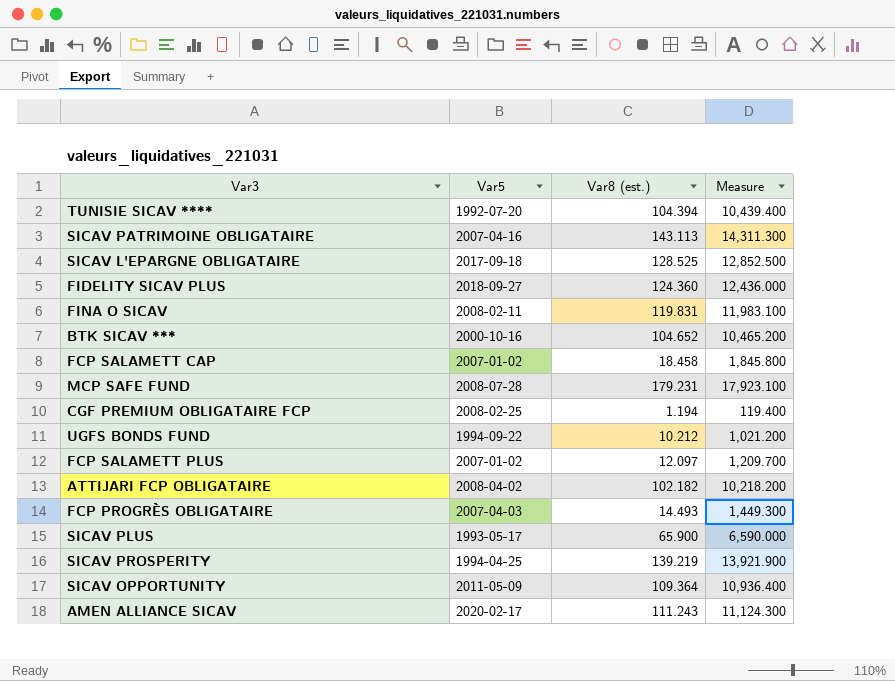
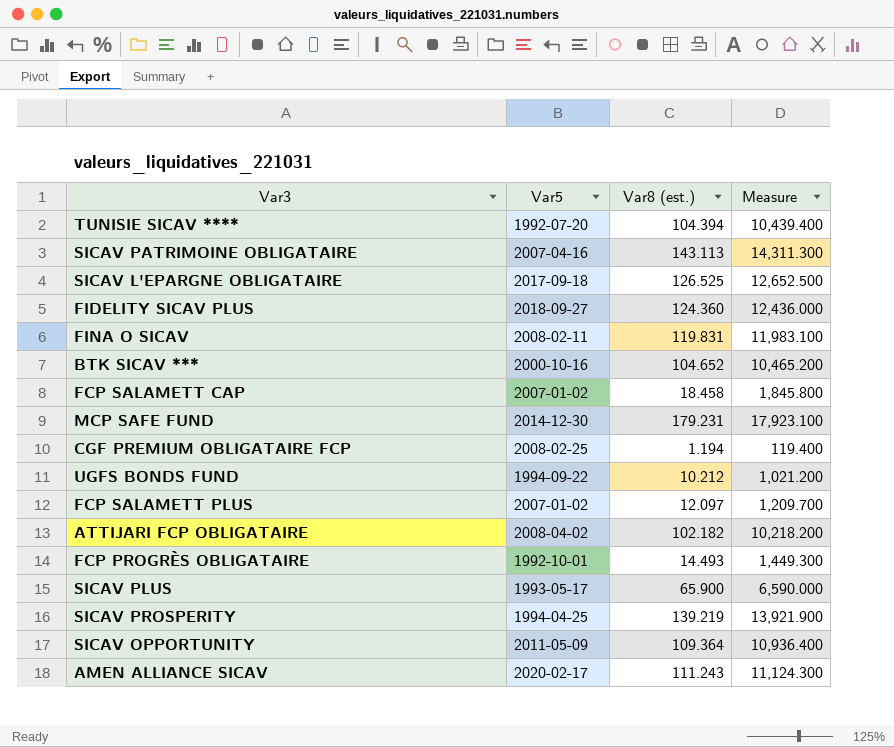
SICAV L'EPARGNE OBLIGATAIRE | Var8 (est.): 128.525 -> 126.525
SICAV L'EPARGNE OBLIGATAIRE | Measure: 12,852.500 -> 12,652.500
MCP SAFE FUND | Var5: 2008-07-28 -> 2014-12-30
FCP PROGRÈS OBLIGATAIRE | Var5: 2007-04-03 -> 1992-10-01

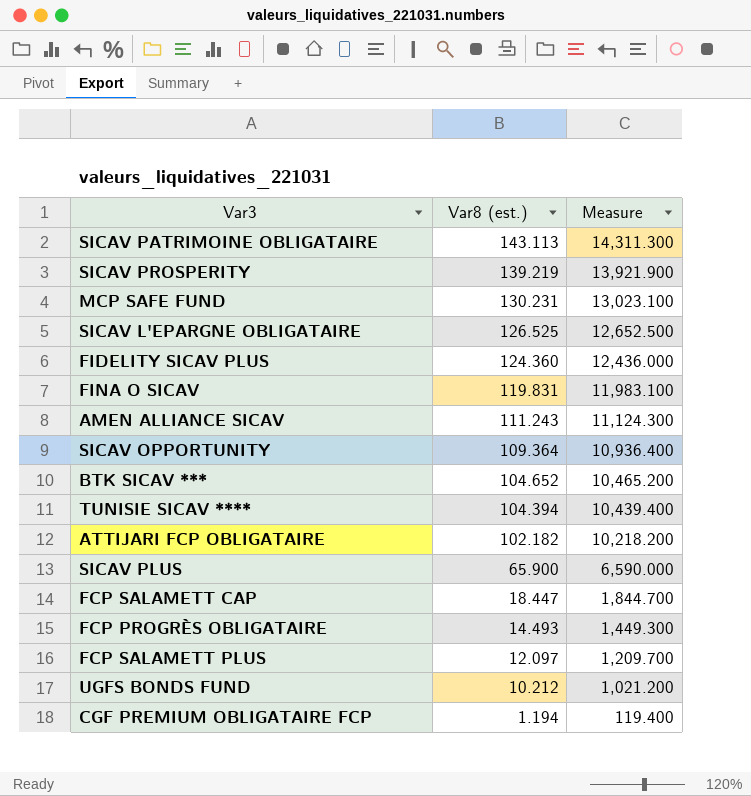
row order: none -> Var8 (est.) descending
column Var5 | position: 2 -> none
MCP SAFE FUND | Var8 (est.): 179.231 -> 130.231
MCP SAFE FUND | Measure: 17,923.100 -> 13,023.100
FCP SALAMETT CAP | Var8 (est.): 18.458 -> 18.447
FCP SALAMETT CAP | Measure: 1,845.800 -> 1,844.700

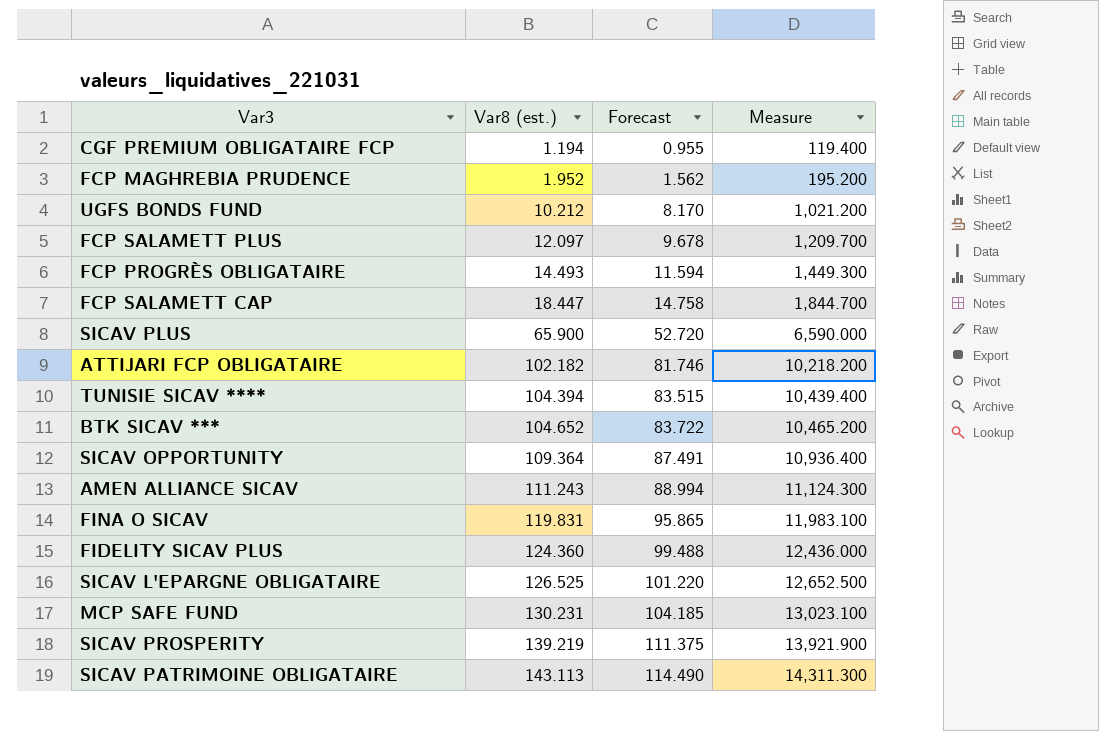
row order: Var8 (est.) descending -> Var8 (est.) ascending
column Forecast | formula: none -> [Var8 (est.)] * 0.8
row FCP MAGHREBIA PRUDENCE: none -> 1.952 | 1.562 | 195.200

